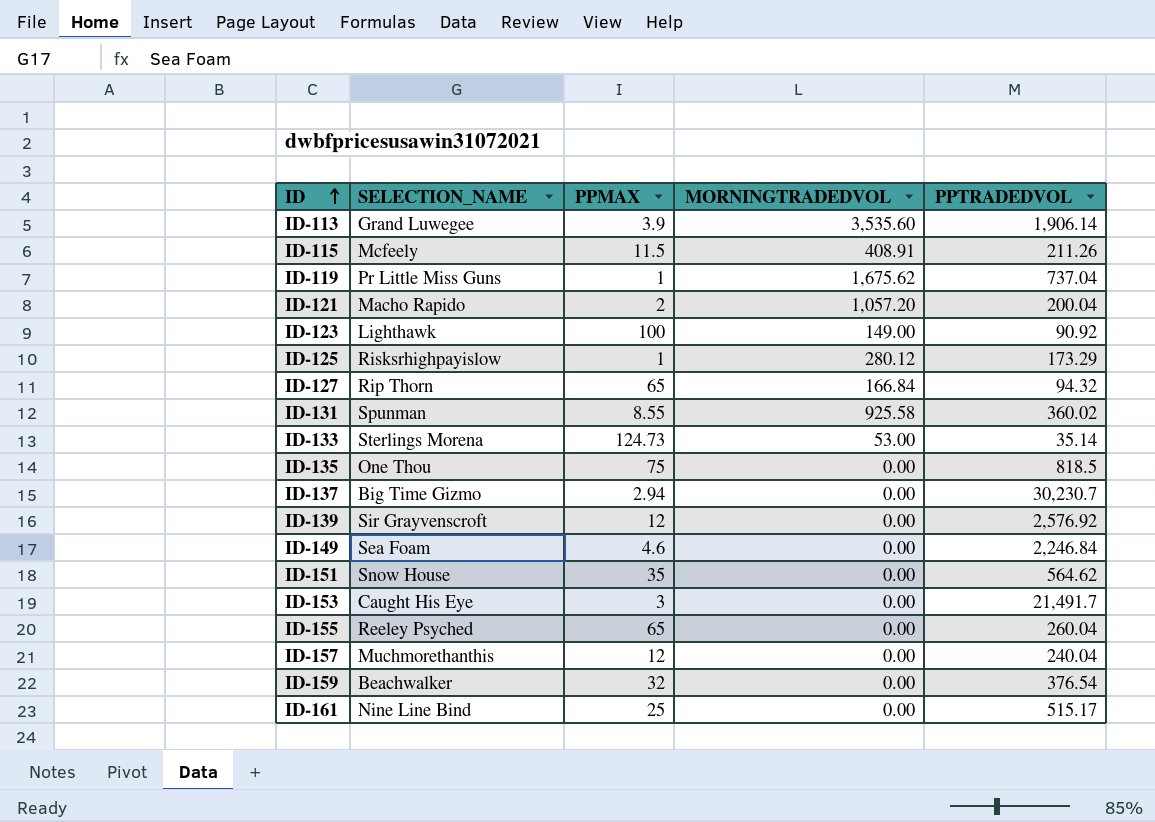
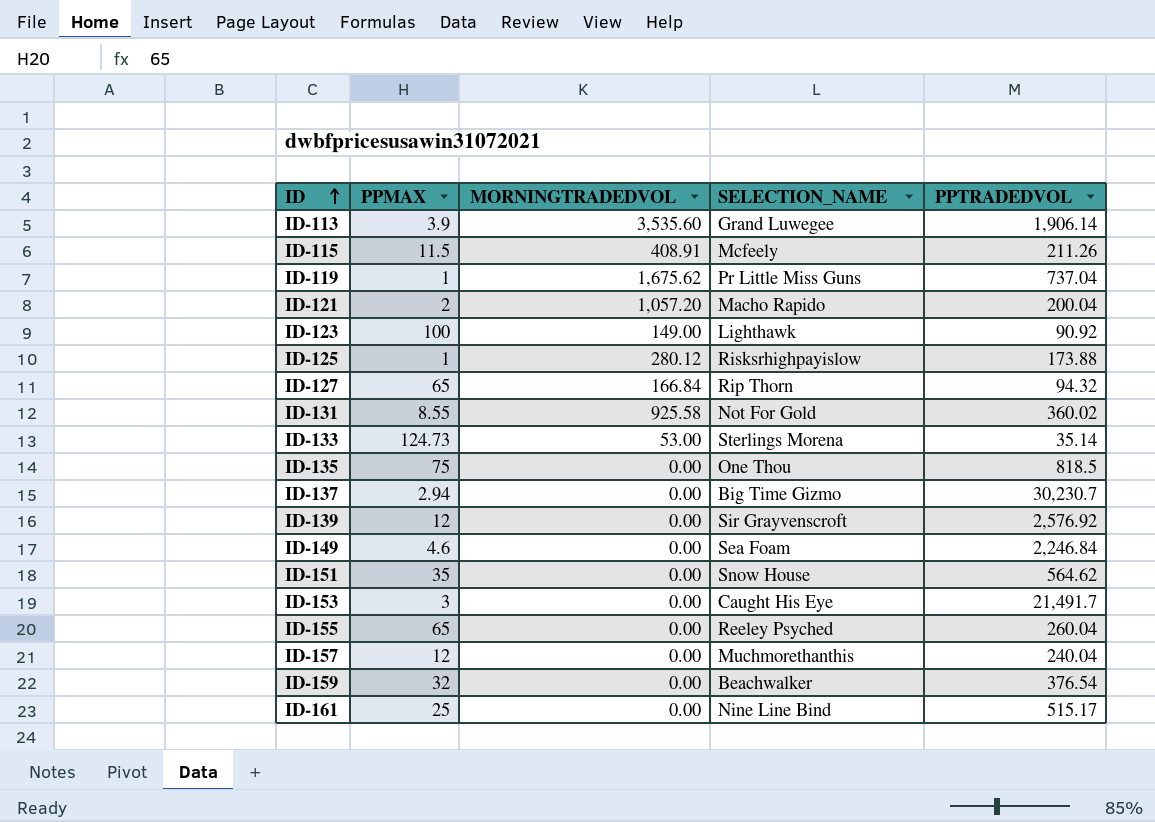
column SELECTION_NAME | position: 2 -> 4
ID-125 | PPTRADEDVOL: 173.29 -> 173.88
ID-131 | SELECTION_NAME: Spunman -> Not For Gold

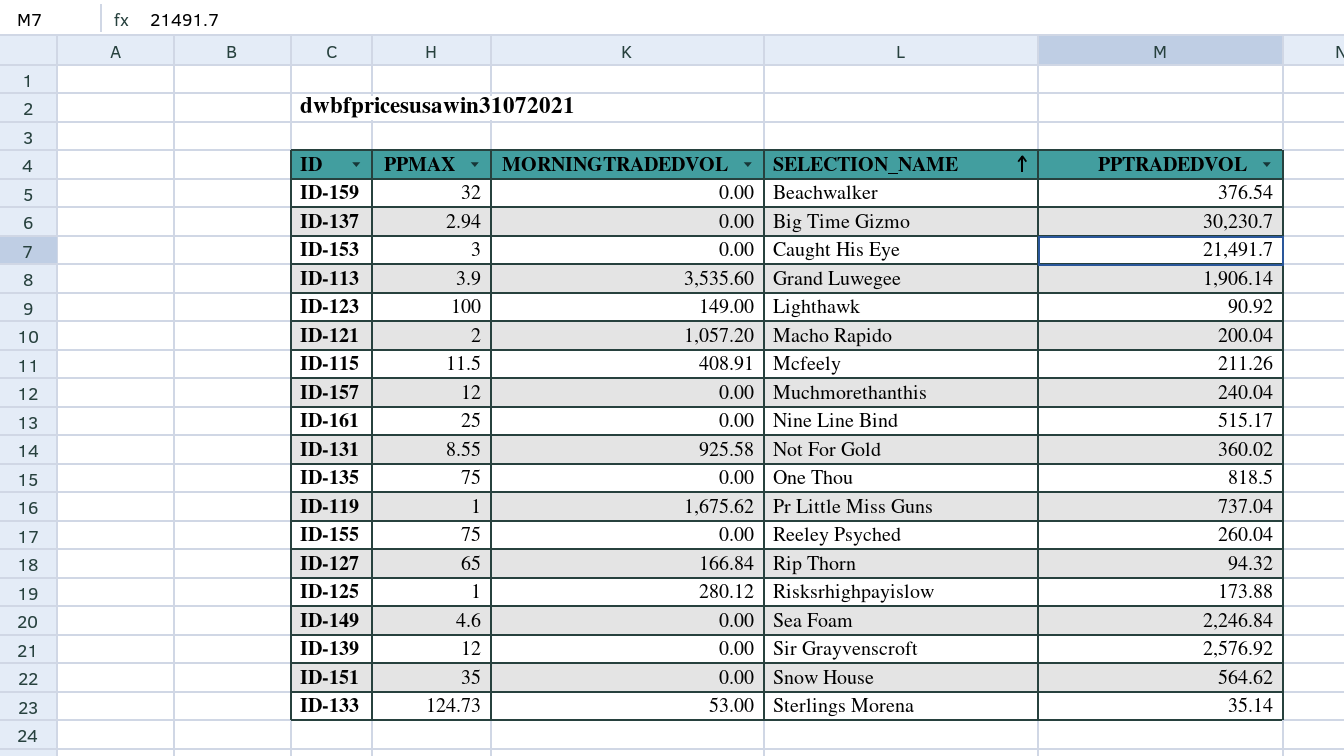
row order: ID ascending -> SELECTION_NAME ascending
ID-155 | PPMAX: 65 -> 75

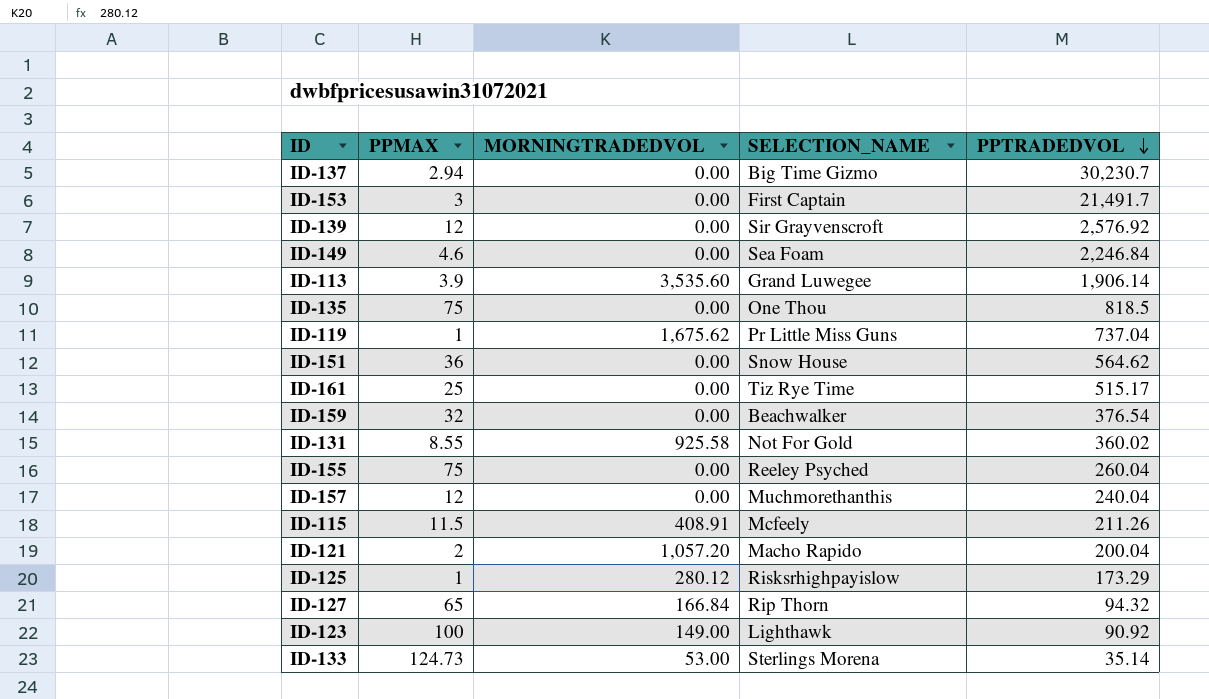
row order: SELECTION_NAME ascending -> PPTRADEDVOL descending
ID-153 | SELECTION_NAME: Caught His Eye -> First Captain
ID-151 | PPMAX: 35 -> 36
ID-161 | SELECTION_NAME: Nine Line Bind -> Tiz Rye Time
ID-125 | PPTRADEDVOL: 173.88 -> 173.29

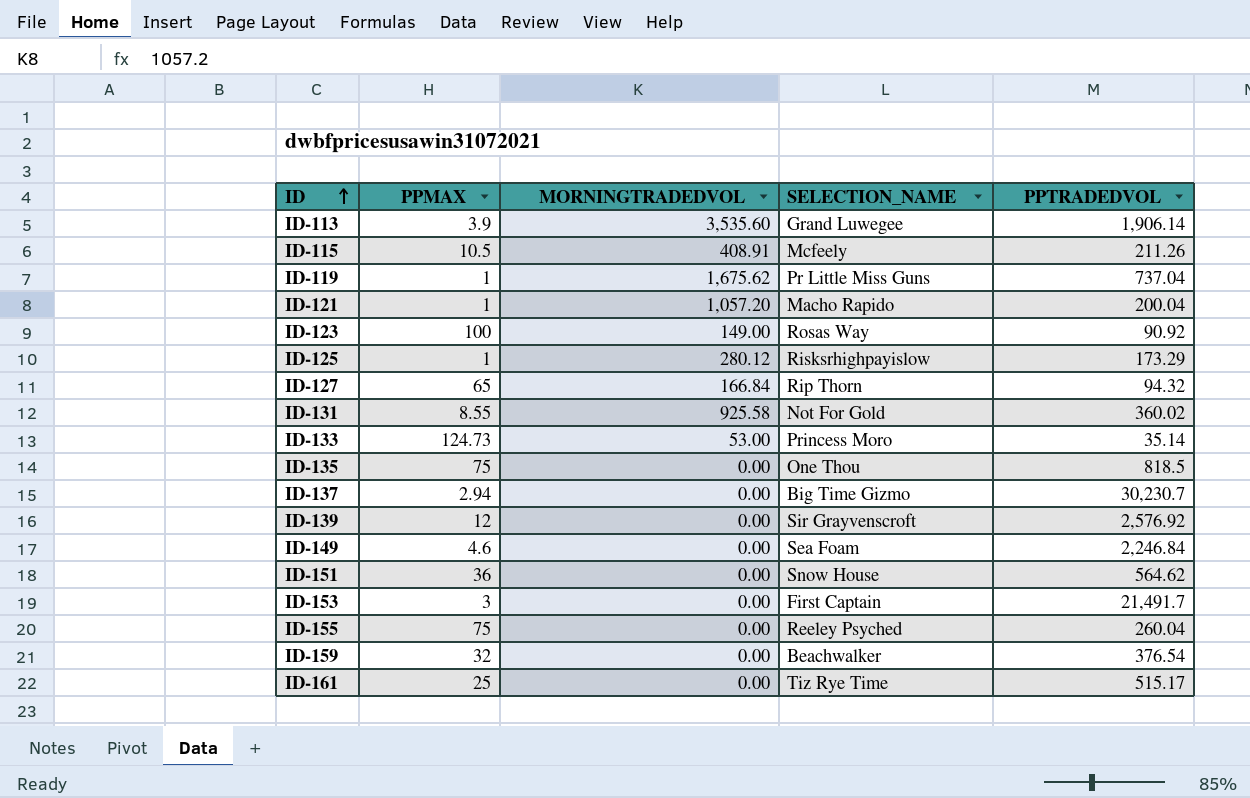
row order: PPTRADEDVOL descending -> ID ascending
row ID-157: 12 | 0.00 | Muchmorethanthis | 240.04 -> none
ID-115 | PPMAX: 11.5 -> 10.5
ID-121 | PPMAX: 2 -> 1
ID-123 | SELECTION_NAME: Lighthawk -> Rosas Way
ID-133 | SELECTION_NAME: Sterlings Morena -> Princess Moro

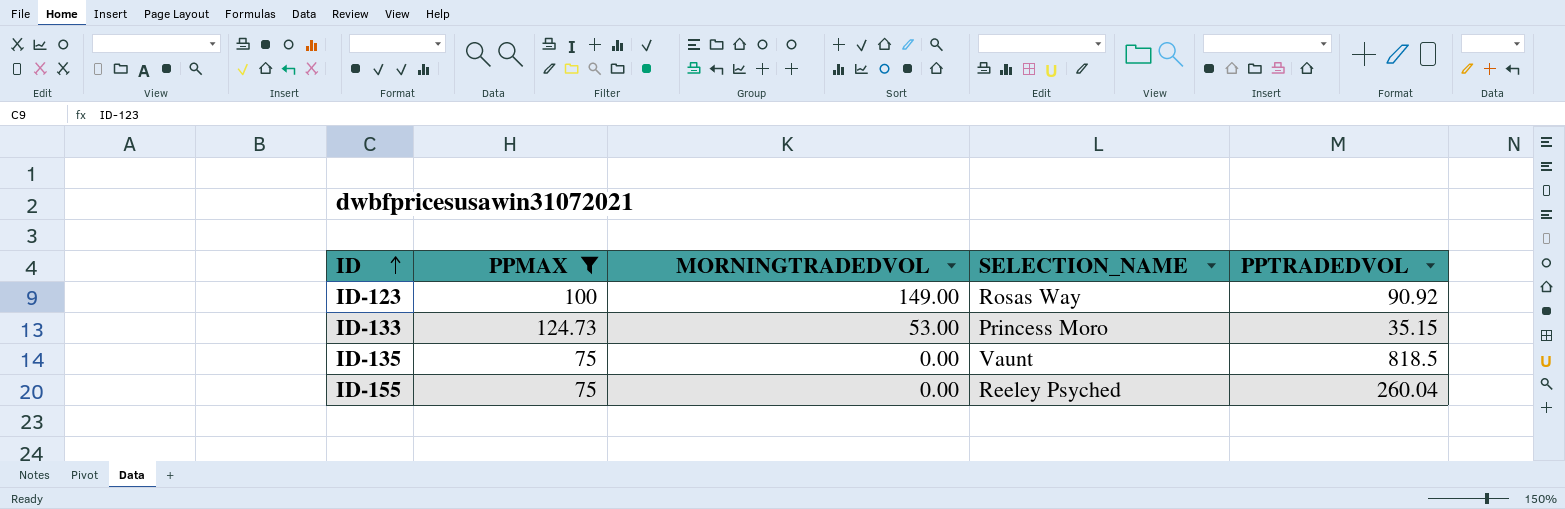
filter: none -> PPMAX >= 75
ID-133 | PPTRADEDVOL: 35.14 -> 35.15
ID-135 | SELECTION_NAME: One Thou -> Vaunt

